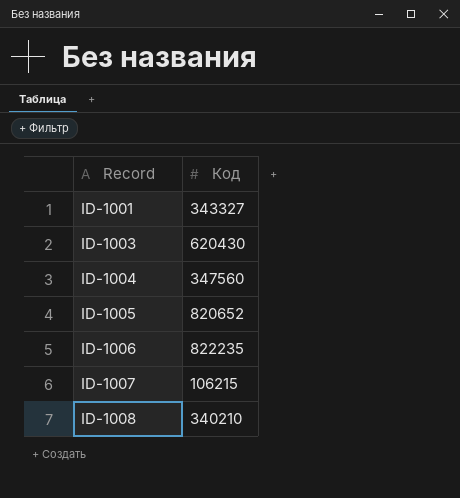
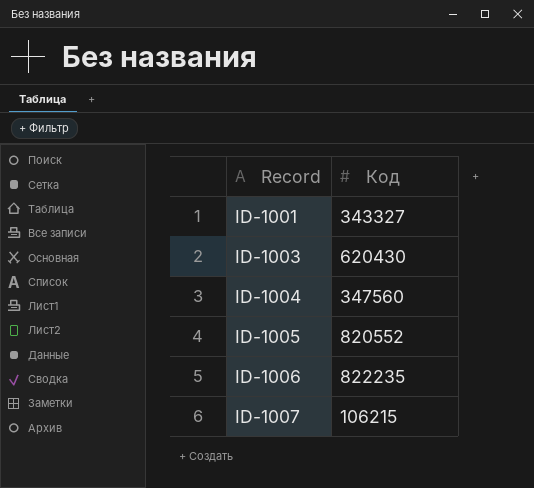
row ID-1008: 340210 -> none
ID-1005 | Код: 820652 -> 820552

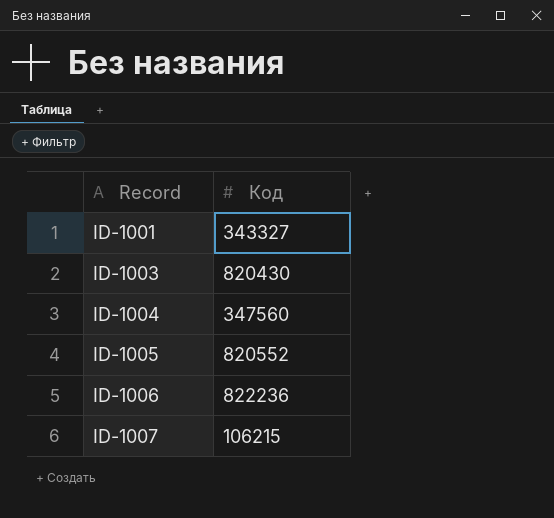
ID-1003 | Код: 620430 -> 820430
ID-1006 | Код: 822235 -> 822236

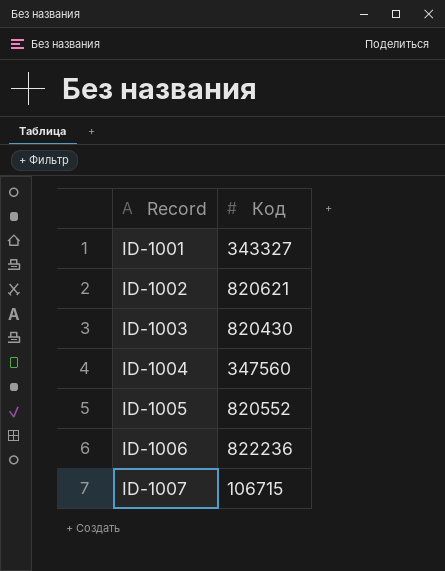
row ID-1002: none -> 820621
ID-1007 | Код: 106215 -> 106715

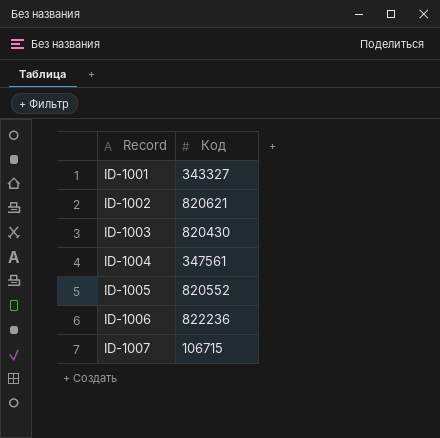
ID-1004 | Код: 347560 -> 347561

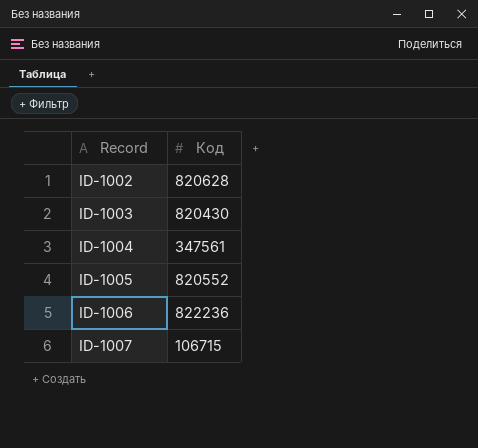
row ID-1001: 343327 -> none
ID-1002 | Код: 820621 -> 820628

